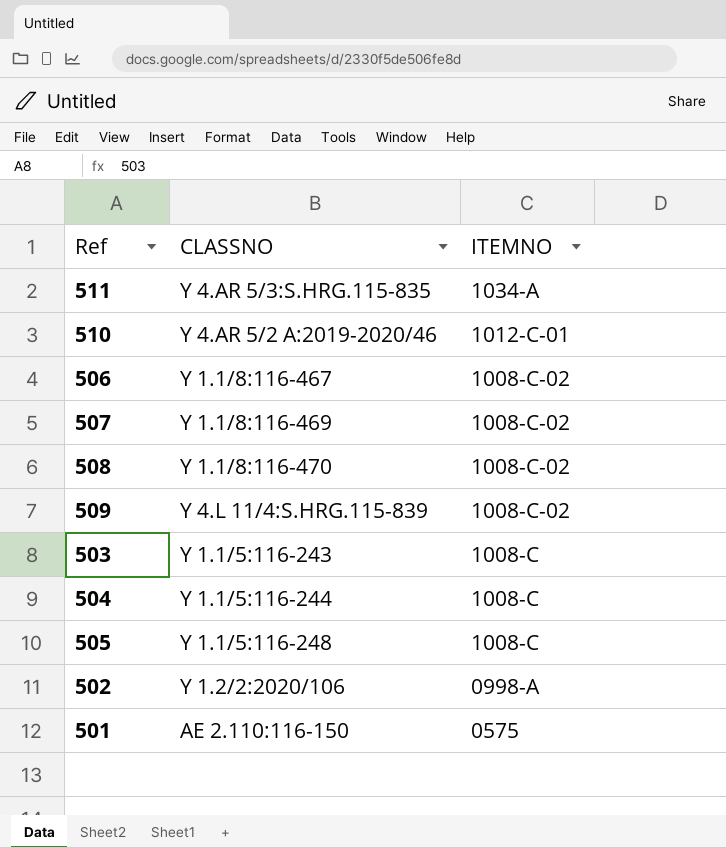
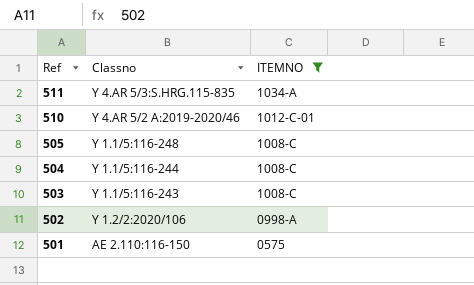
filter: none -> ITEMNO != 1008-C-02
row order: ITEMNO descending -> Ref descending
column name: CLASSNO -> Classno

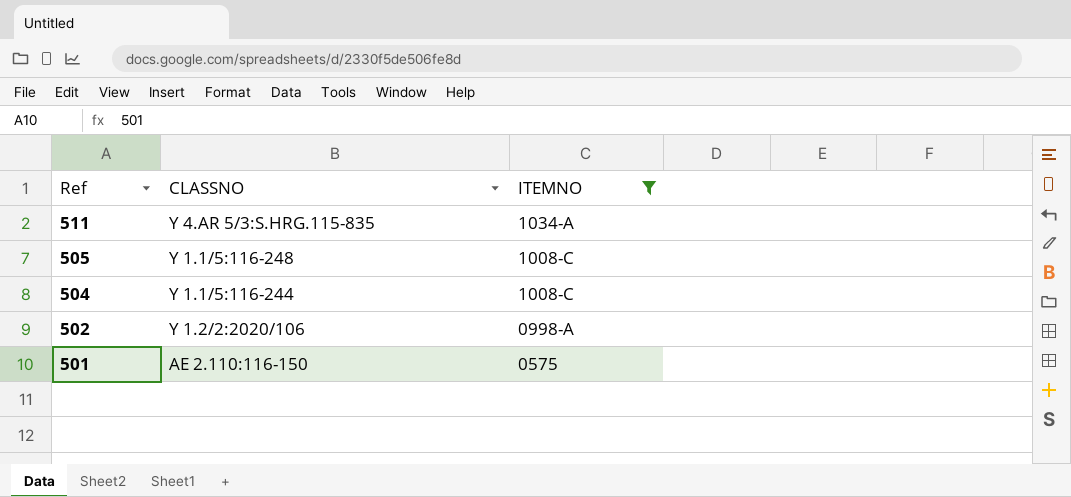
column name: Classno -> CLASSNO
row 510: Y 4.AR 5/2 A:2019-2020/46 | 1012-C-01 -> none
row 503: Y 1.1/5:116-243 | 1008-C -> none

